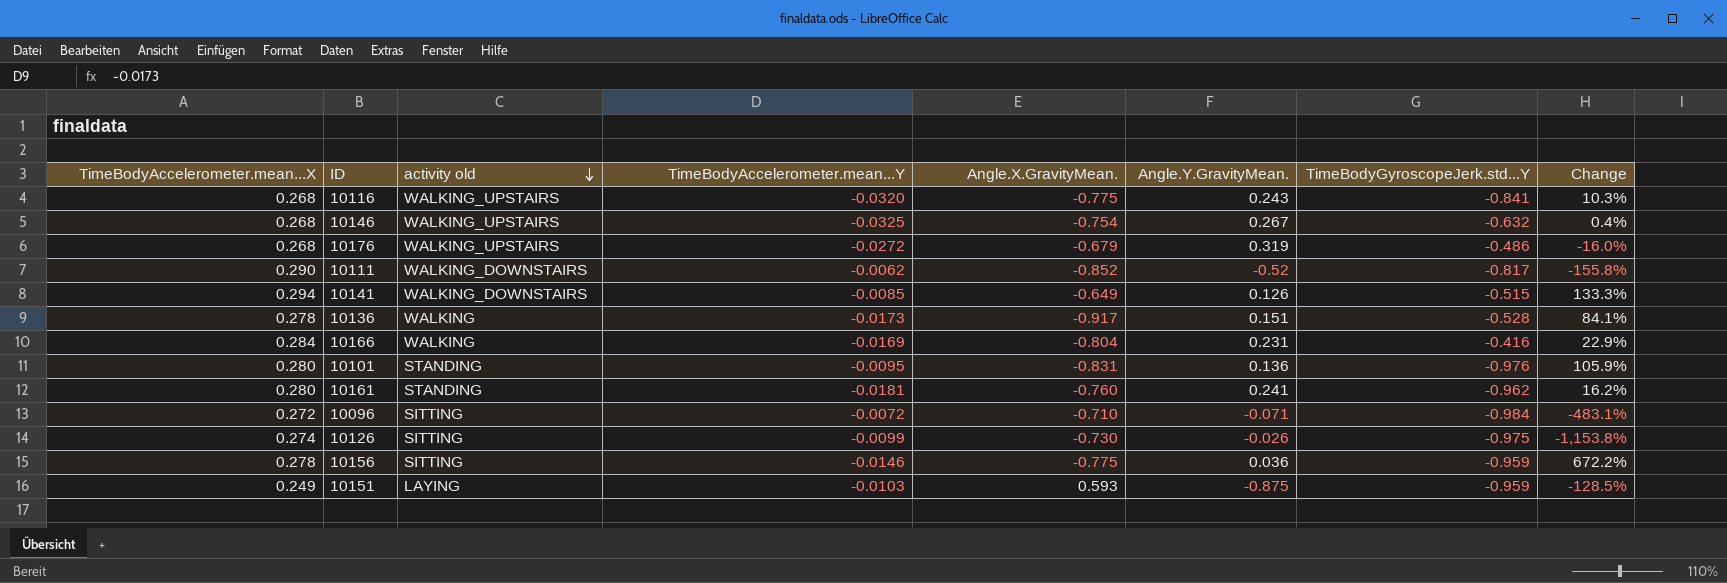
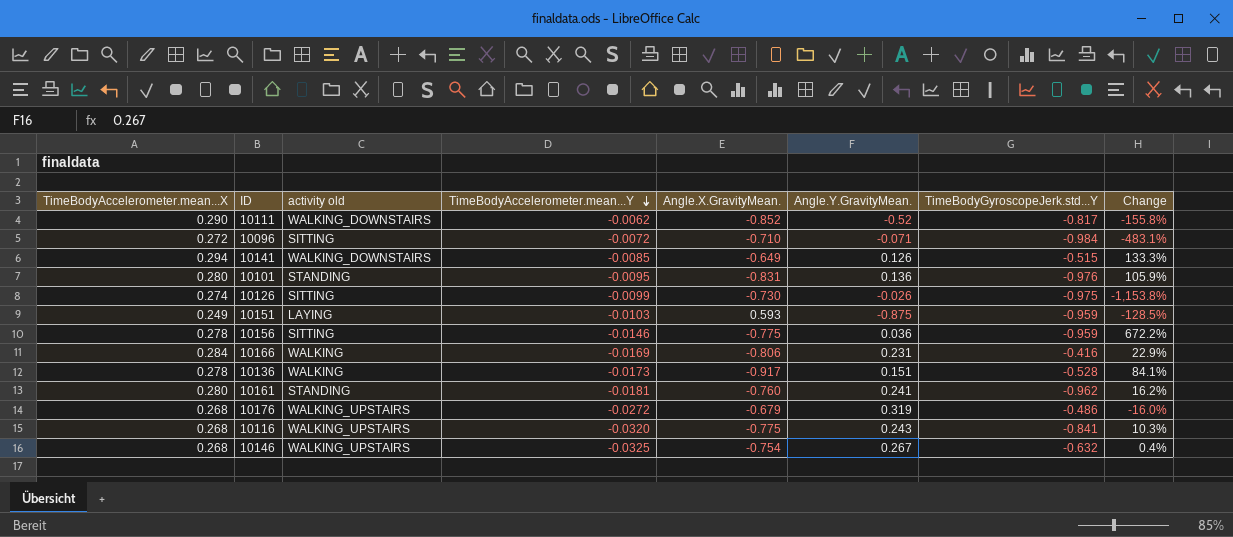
row order: activity old descending -> TimeBodyAccelerometer.mean...Y descending
10166 | Angle.X.GravityMean.: -0.804 -> -0.806

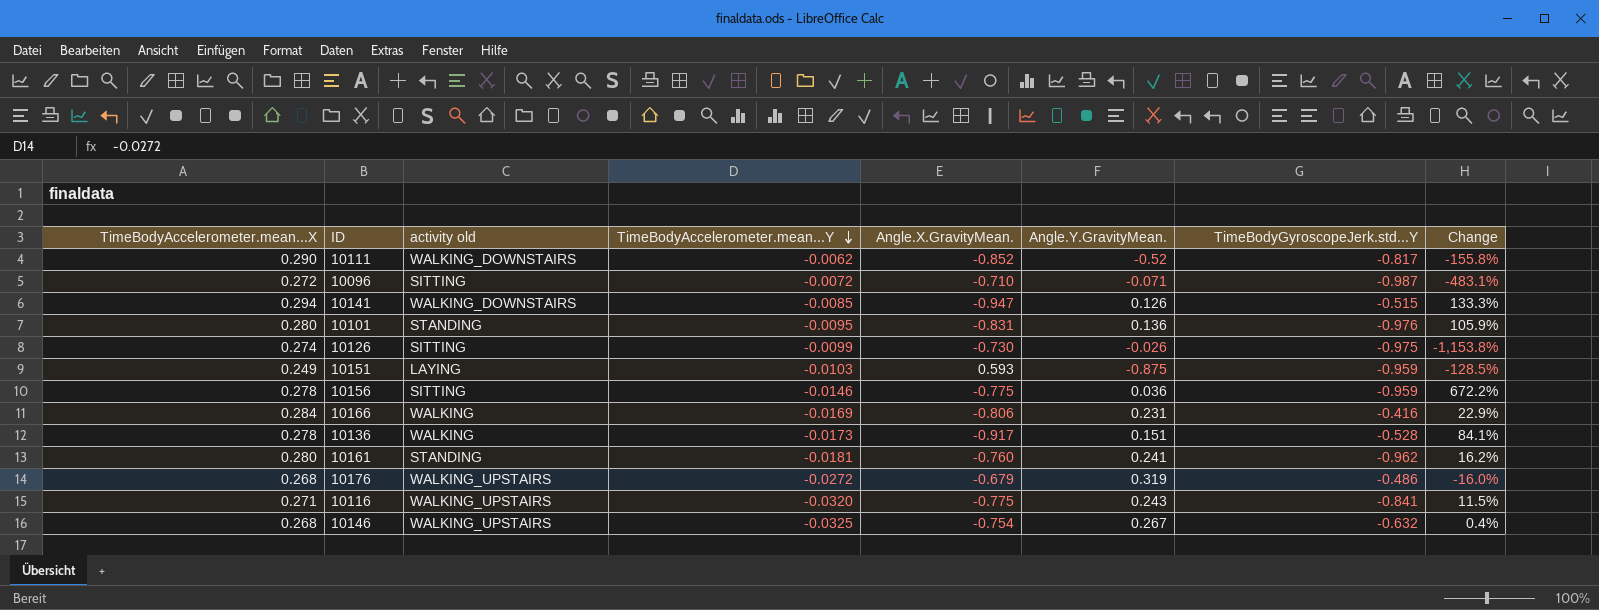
10096 | TimeBodyGyroscopeJerk.std...Y: -0.984 -> -0.987
10141 | Angle.X.GravityMean.: -0.649 -> -0.947
10116 | TimeBodyAccelerometer.mean...X: 0.268 -> 0.271
10116 | Change: 10.3% -> 11.5%

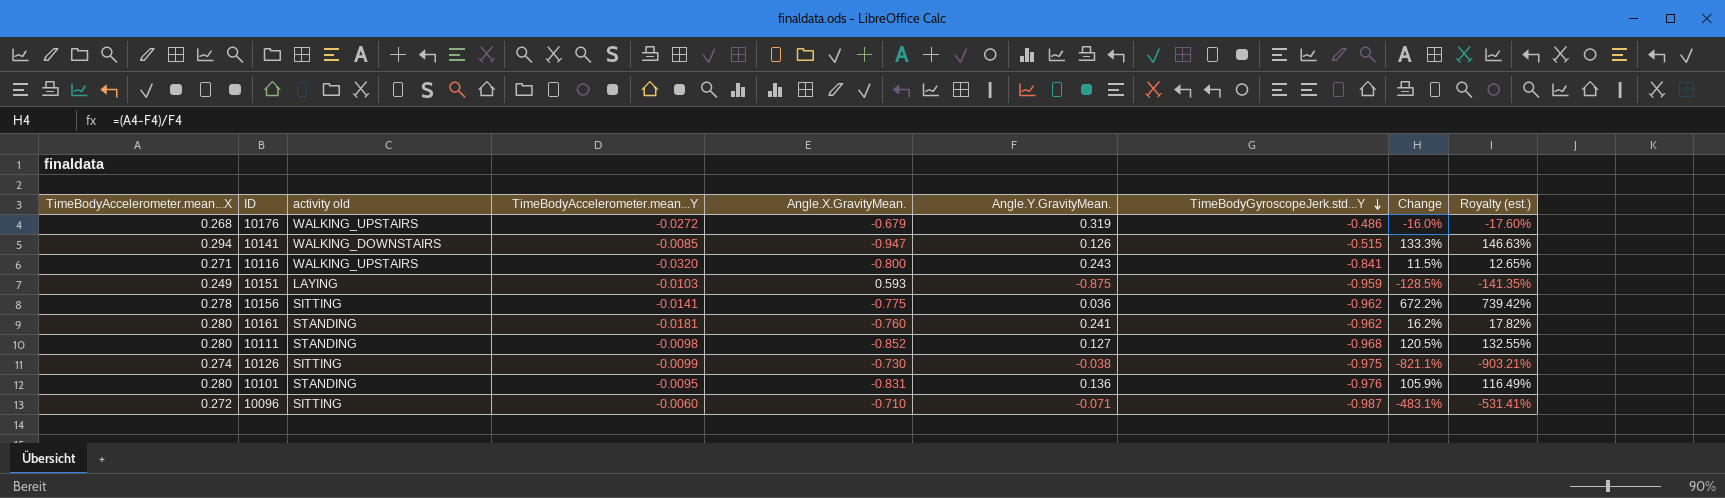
row order: TimeBodyAccelerometer.mean...Y descending -> TimeBodyGyroscopeJerk.std...Y descending
column Royalty (est.) | formula: none -> [Change] * 1.1
row 10166: 0.284 | WALKING | -0.0169 | -0.806 | 0.231 | -0.416 | 22.9% -> none
row 10136: 0.278 | WALKING | -0.0173 | -0.917 | 0.151 | -0.528 | 84.1% -> none
row 10146: 0.268 | WALKING_UPSTAIRS | -0.0325 | -0.754 | 0.267 | -0.632 | 0.4% -> none
10116 | Angle.X.GravityMean.: -0.775 -> -0.800
10156 | TimeBodyAccelerometer.mean...Y: -0.0146 -> -0.0141
10156 | TimeBodyGyroscopeJerk.std...Y: -0.959 -> -0.962
10111 | TimeBodyAccelerometer.mean...X: 0.290 -> 0.280
10111 | activity old: WALKING_DOWNSTAIRS -> STANDING
10111 | TimeBodyAccelerometer.mean...Y: -0.0062 -> -0.0098
10111 | Angle.Y.GravityMean.: -0.52 -> 0.127
10111 | TimeBodyGyroscopeJerk.std...Y: -0.817 -> -0.968
10111 | Change: -155.8% -> 120.5%
10126 | Angle.Y.GravityMean.: -0.026 -> -0.038
10126 | Change: -1,153.8% -> -821.1%
10096 | TimeBodyAccelerometer.mean...Y: -0.0072 -> -0.0060

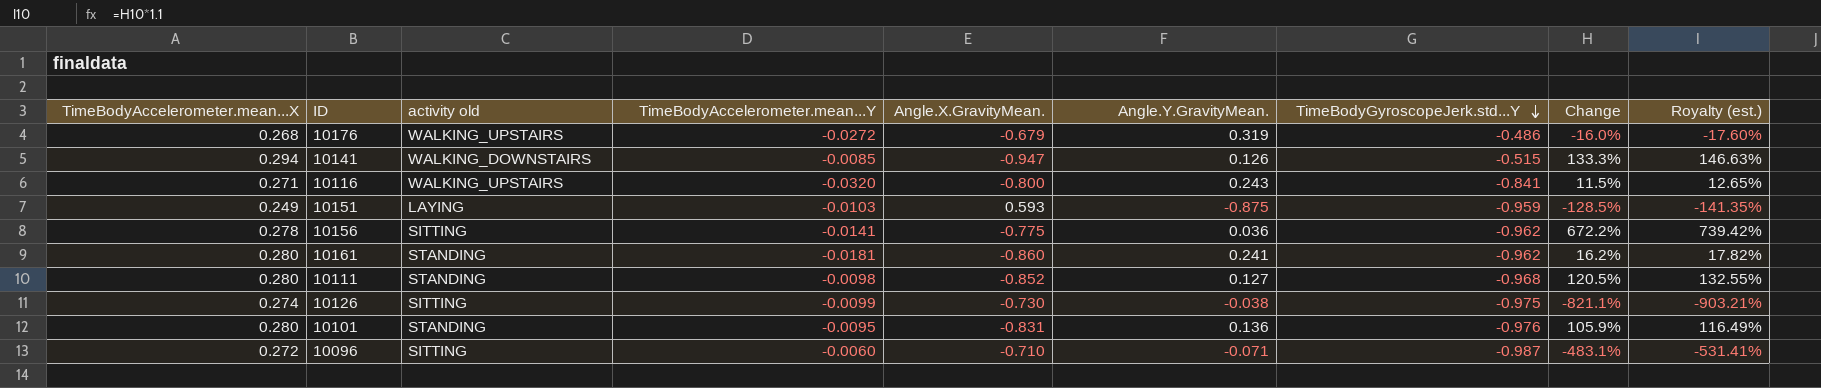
10161 | Angle.X.GravityMean.: -0.760 -> -0.860

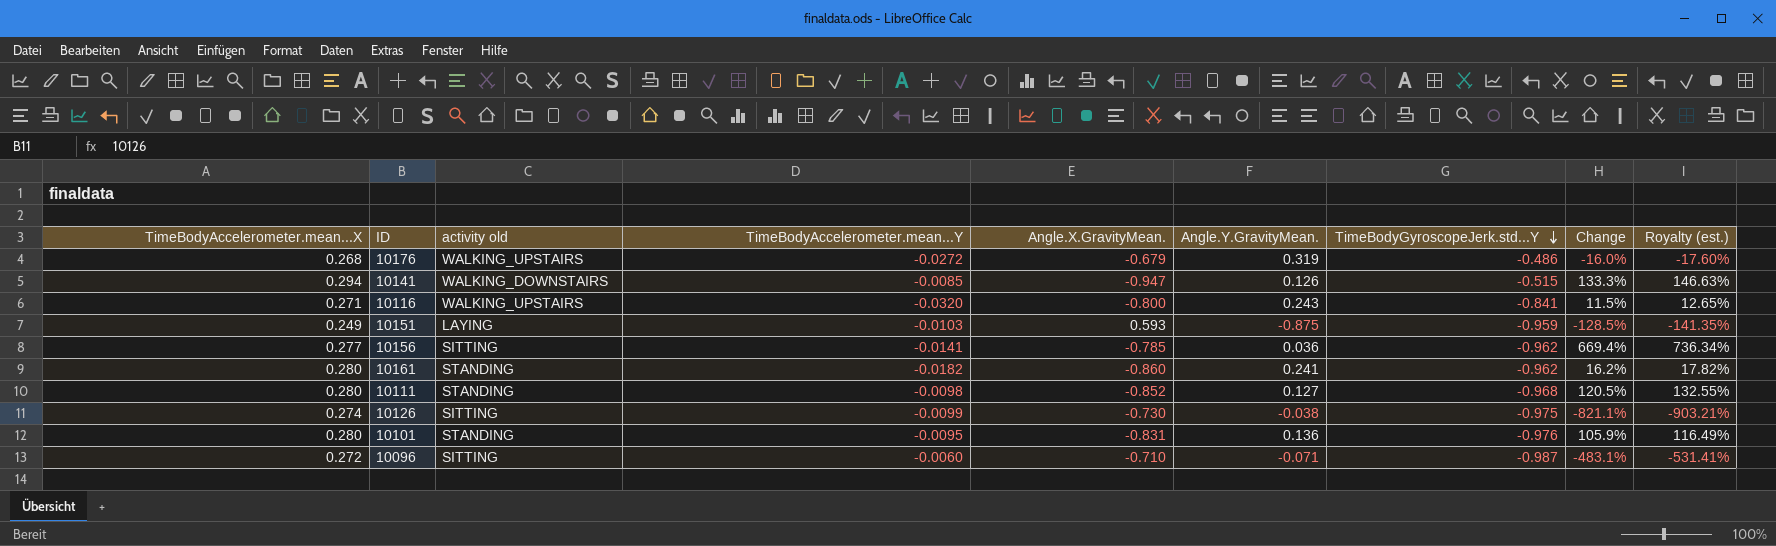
10156 | TimeBodyAccelerometer.mean...X: 0.278 -> 0.277
10156 | Angle.X.GravityMean.: -0.775 -> -0.785
10156 | Change: 672.2% -> 669.4%
10156 | Royalty (est.): 739.42% -> 736.34%
10161 | TimeBodyAccelerometer.mean...Y: -0.0181 -> -0.0182

